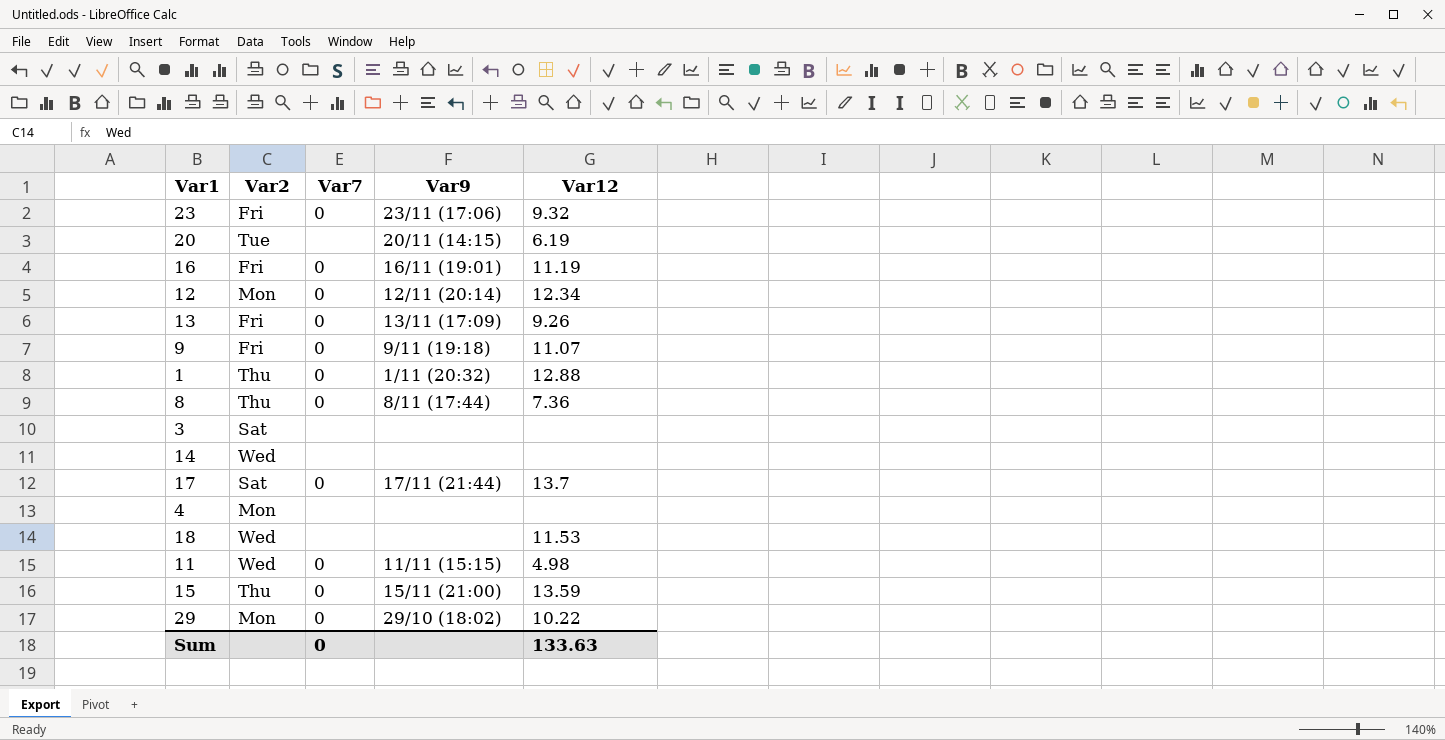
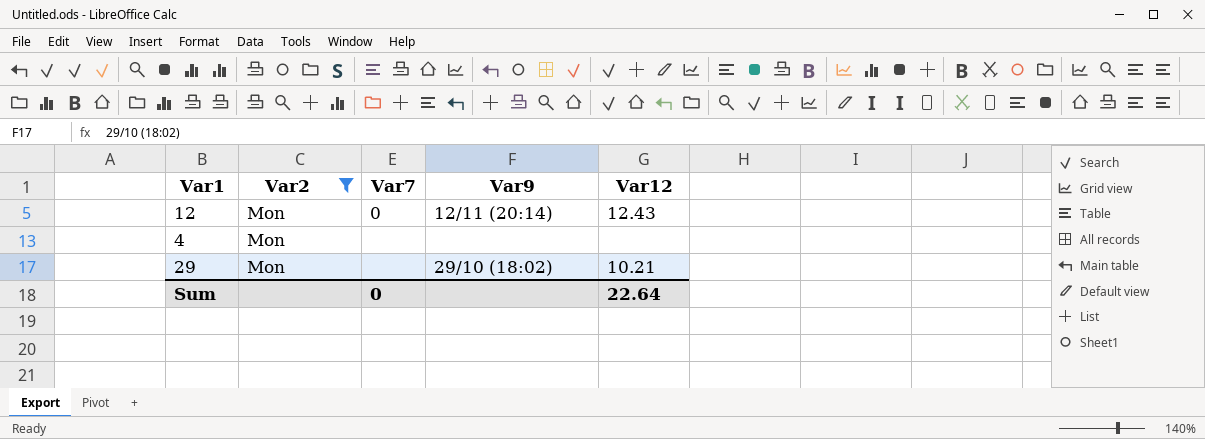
filter: none -> Var2 = Mon
12 | Var12: 12.34 -> 12.43
29 | Var7: 0 -> none
29 | Var12: 10.22 -> 10.21
Sum | Var12: 133.63 -> 22.64

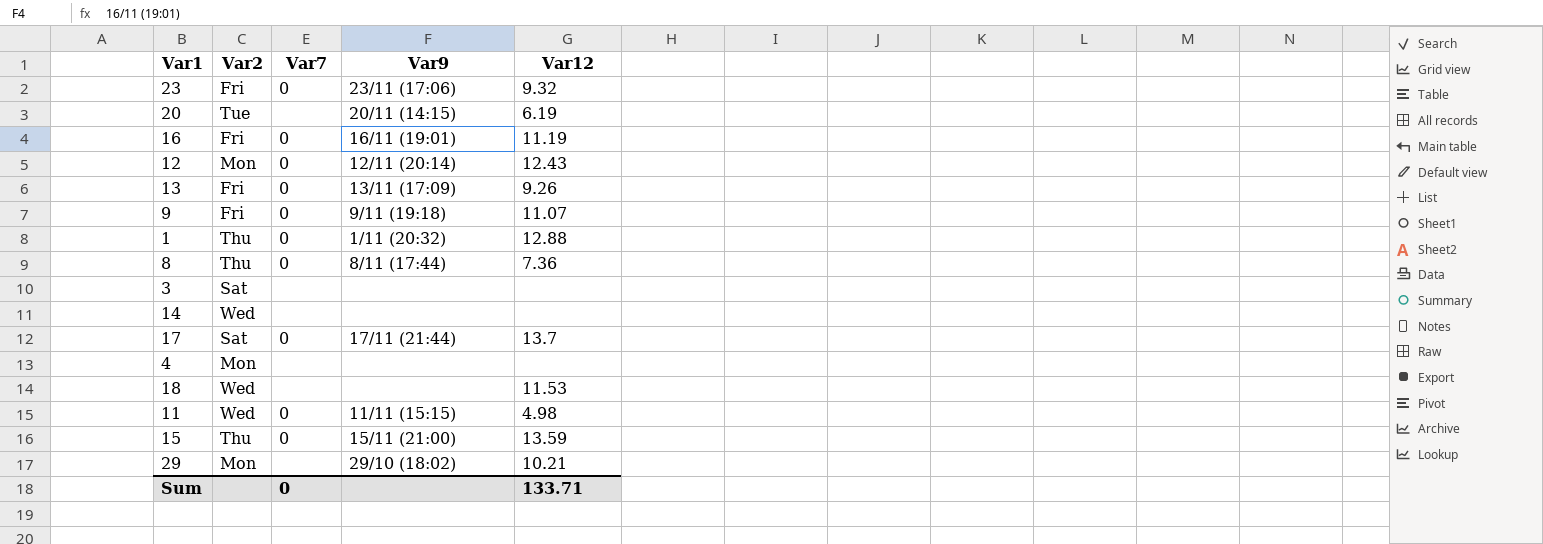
filter: Var2 = Mon -> none
Sum | Var12: 22.64 -> 133.71

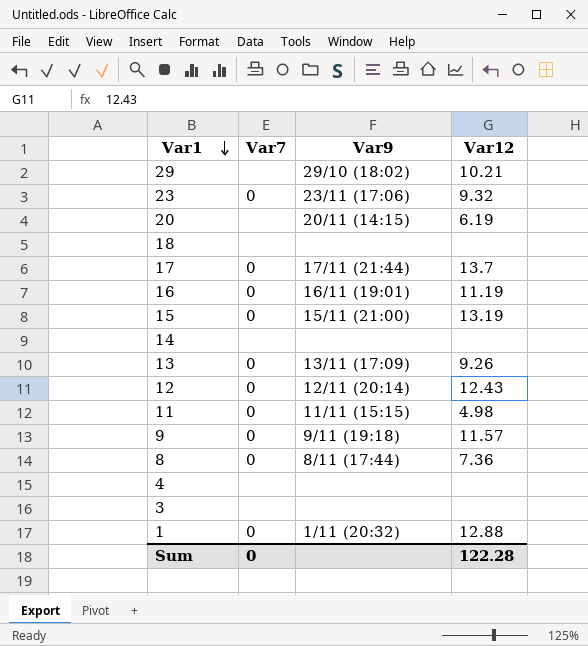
row order: none -> Var1 descending
column Var2 | position: 2 -> none
18 | Var12: 11.53 -> none
15 | Var12: 13.59 -> 13.19
9 | Var12: 11.07 -> 11.57
Sum | Var12: 133.71 -> 122.28

